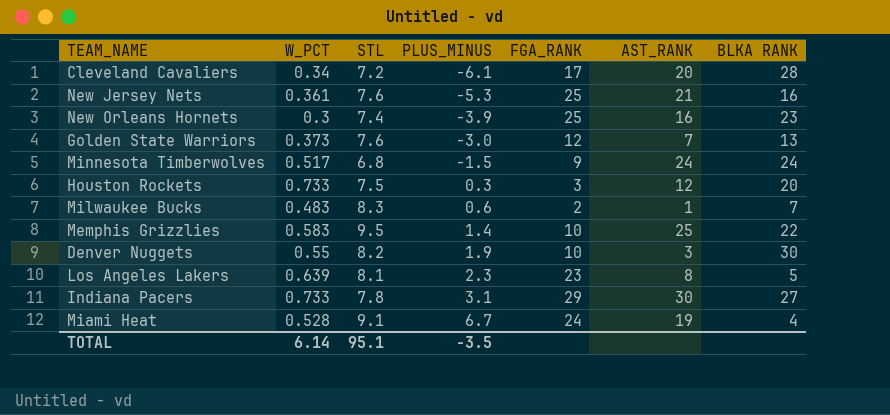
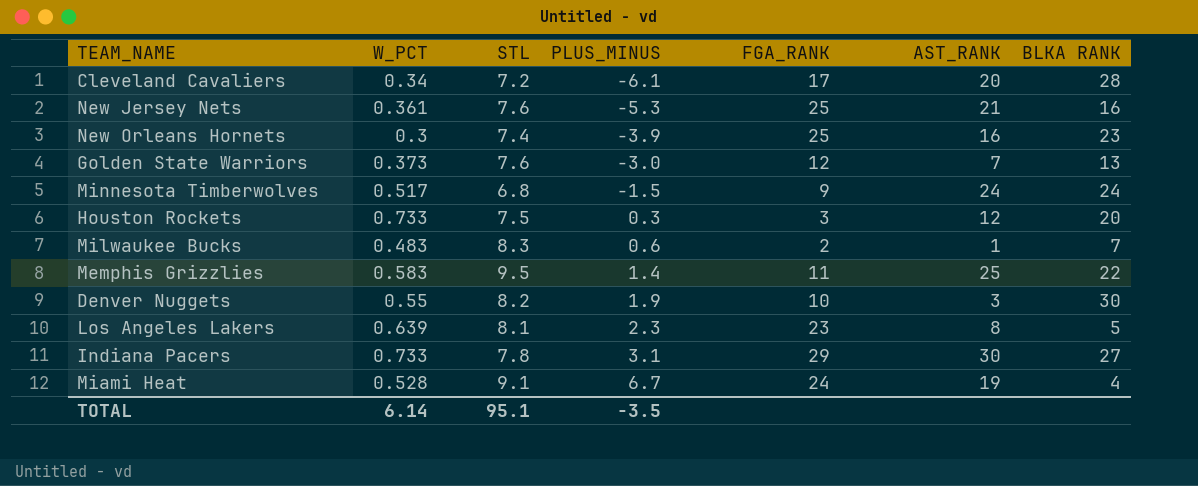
Memphis Grizzlies | FGA_RANK: 10 -> 11

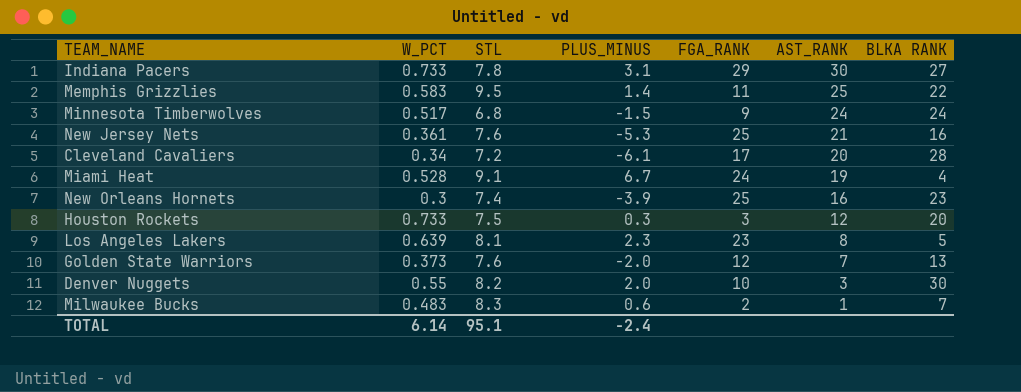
row order: PLUS_MINUS ascending -> AST_RANK descending
Golden State Warriors | PLUS_MINUS: -3.0 -> -2.0
Denver Nuggets | PLUS_MINUS: 1.9 -> 2.0
TOTAL | PLUS_MINUS: -3.5 -> -2.4

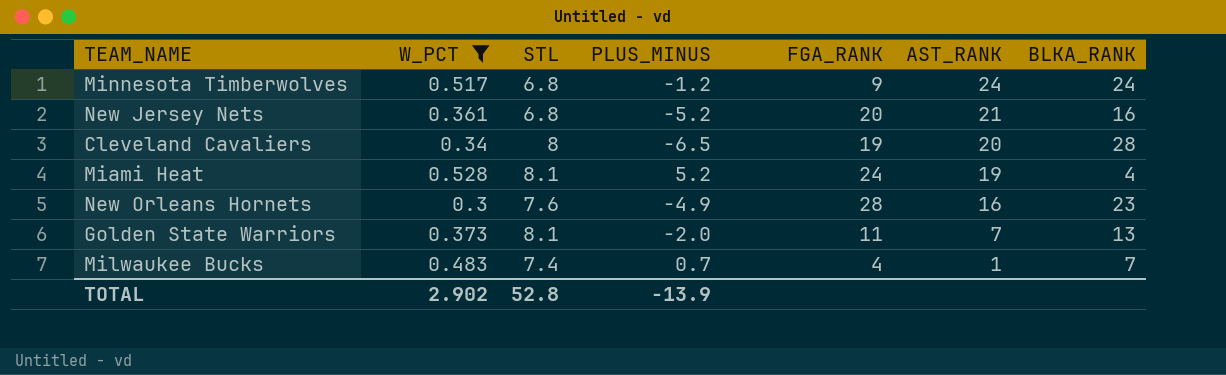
filter: none -> W_PCT <= 0.528
column name: BLKA RANK -> BLKA_RANK
Minnesota Timberwolves | PLUS_MINUS: -1.5 -> -1.2
New Jersey Nets | STL: 7.6 -> 6.8
New Jersey Nets | PLUS_MINUS: -5.3 -> -5.2
New Jersey Nets | FGA_RANK: 25 -> 20
Cleveland Cavaliers | STL: 7.2 -> 8
Cleveland Cavaliers | PLUS_MINUS: -6.1 -> -6.5
Cleveland Cavaliers | FGA_RANK: 17 -> 19
Miami Heat | STL: 9.1 -> 8.1
Miami Heat | PLUS_MINUS: 6.7 -> 5.2
New Orleans Hornets | STL: 7.4 -> 7.6
New Orleans Hornets | PLUS_MINUS: -3.9 -> -4.9
New Orleans Hornets | FGA_RANK: 25 -> 28
Golden State Warriors | STL: 7.6 -> 8.1
Golden State Warriors | FGA_RANK: 12 -> 11
Milwaukee Bucks | STL: 8.3 -> 7.4
Milwaukee Bucks | PLUS_MINUS: 0.6 -> 0.7
Milwaukee Bucks | FGA_RANK: 2 -> 4
TOTAL | W_PCT: 6.14 -> 2.902
TOTAL | STL: 95.1 -> 52.8
TOTAL | PLUS_MINUS: -2.4 -> -13.9

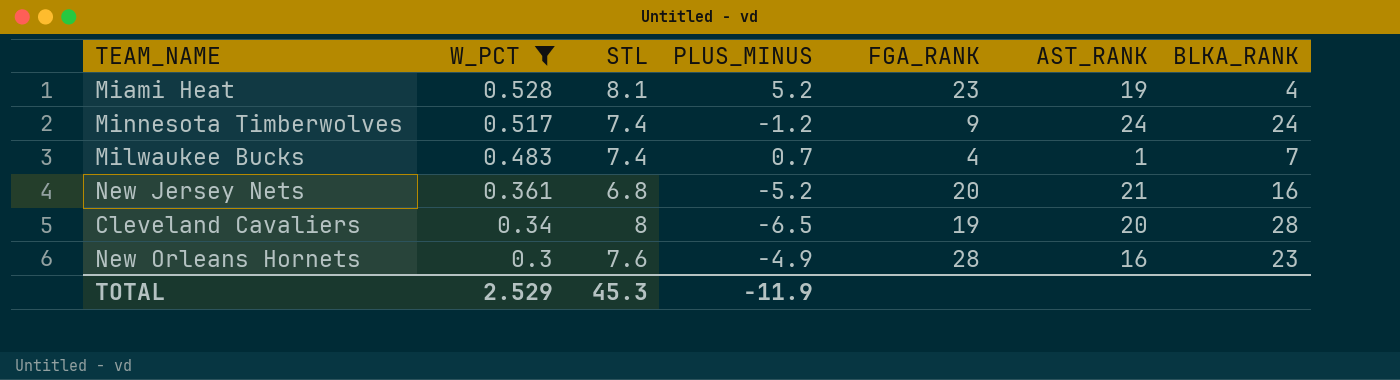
row order: AST_RANK descending -> W_PCT descending
row Golden State Warriors: 0.373 | 8.1 | -2.0 | 11 | 7 | 13 -> none
Miami Heat | FGA_RANK: 24 -> 23
Minnesota Timberwolves | STL: 6.8 -> 7.4
TOTAL | W_PCT: 2.902 -> 2.529
TOTAL | STL: 52.8 -> 45.3
TOTAL | PLUS_MINUS: -13.9 -> -11.9

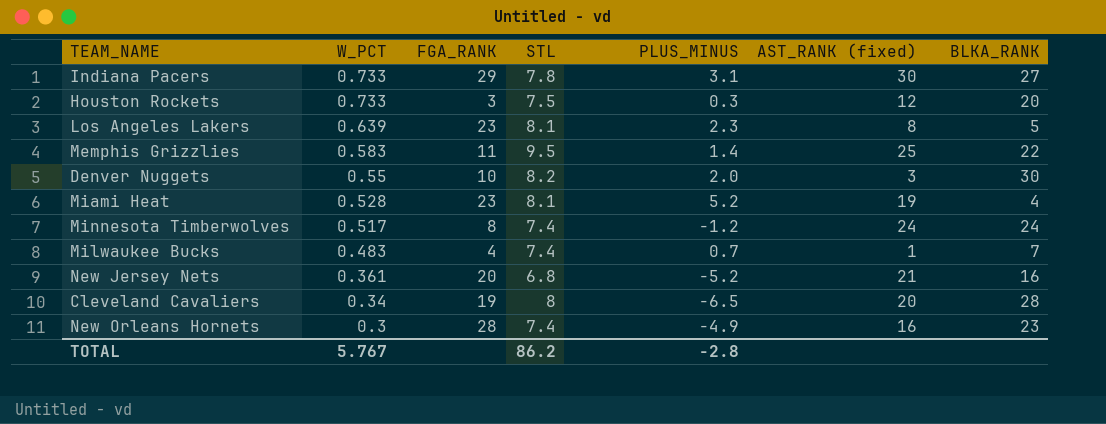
filter: W_PCT <= 0.528 -> none
column FGA_RANK | position: 5 -> 3
column name: AST_RANK -> AST_RANK (fixed)
Minnesota Timberwolves | FGA_RANK: 9 -> 8
New Orleans Hornets | STL: 7.6 -> 7.4
TOTAL | W_PCT: 2.529 -> 5.767
TOTAL | STL: 45.3 -> 86.2
TOTAL | PLUS_MINUS: -11.9 -> -2.8

